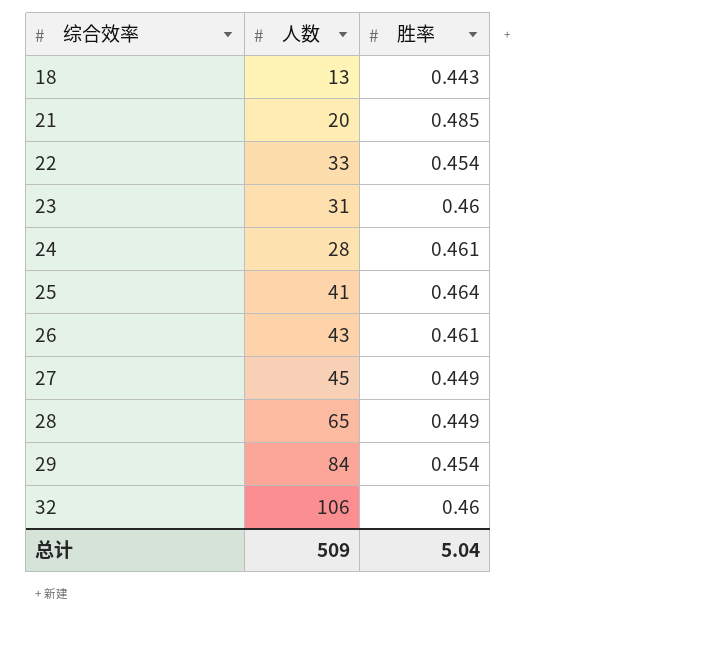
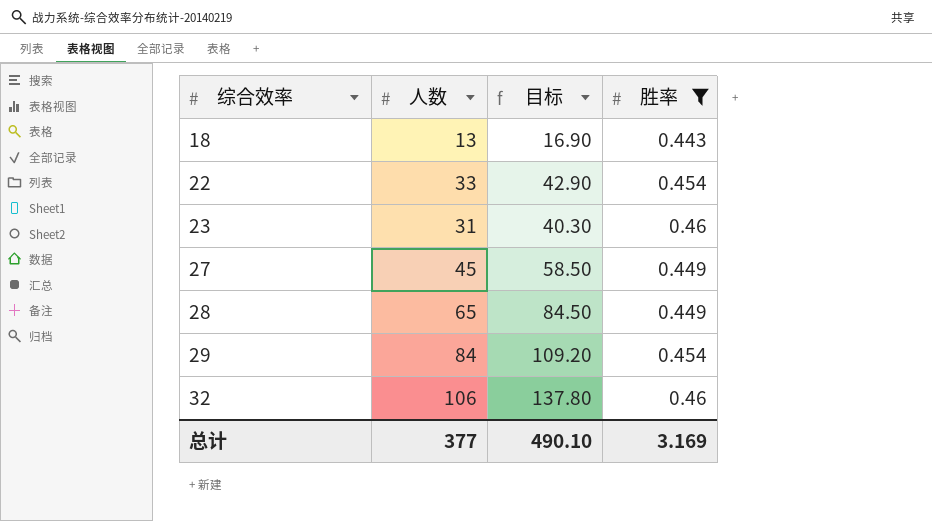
filter: none -> 胜率 <= 0.46
column 目标 | formula: none -> [人数] * 1.3
总计 | 人数: 509 -> 377
总计 | 胜率: 5.04 -> 3.169

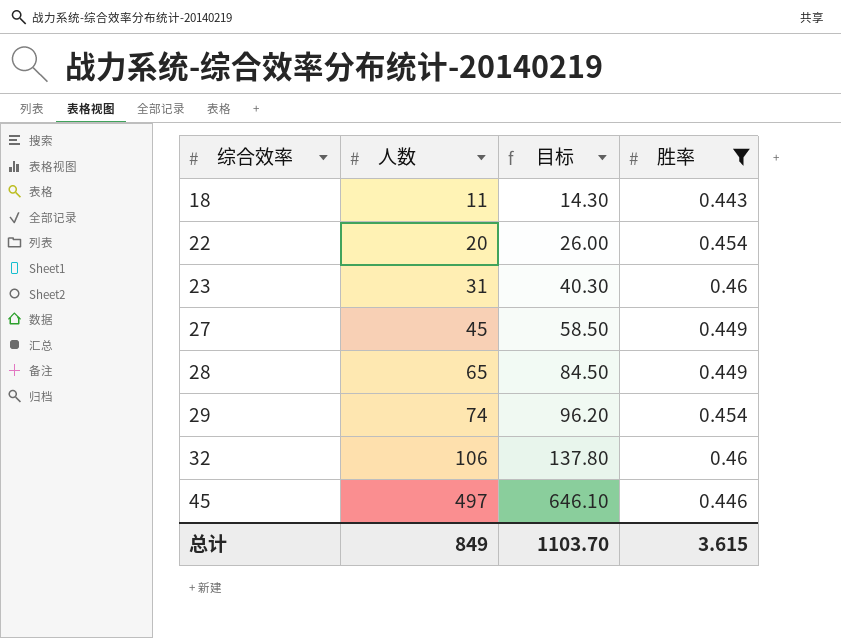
18 | 人数: 13 -> 11
18 | 目标: 16.90 -> 14.30
22 | 人数: 33 -> 20
22 | 目标: 42.90 -> 26.00
29 | 人数: 84 -> 74
29 | 目标: 109.20 -> 96.20
row 45: none -> 497 | 646.10 | 0.446
总计 | 人数: 377 -> 849
总计 | 目标: 490.10 -> 1103.70
总计 | 胜率: 3.169 -> 3.615

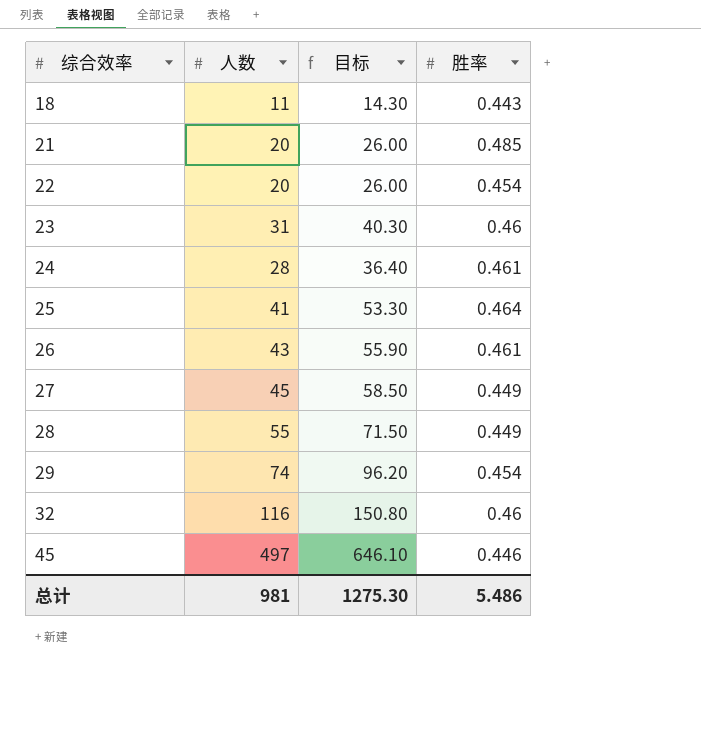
filter: 胜率 <= 0.46 -> none
28 | 人数: 65 -> 55
28 | 目标: 84.50 -> 71.50
32 | 人数: 106 -> 116
32 | 目标: 137.80 -> 150.80
总计 | 人数: 849 -> 981
总计 | 目标: 1103.70 -> 1275.30
总计 | 胜率: 3.615 -> 5.486

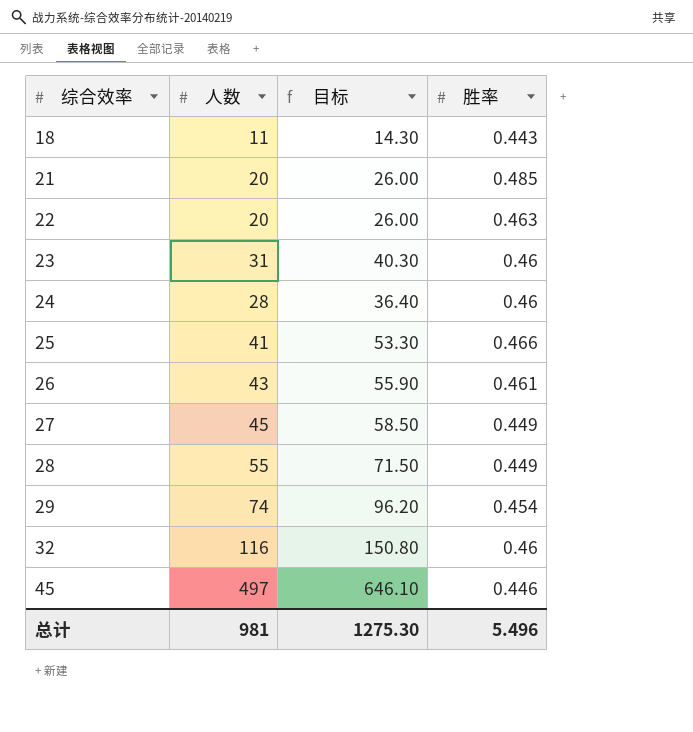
22 | 胜率: 0.454 -> 0.463
24 | 胜率: 0.461 -> 0.46
25 | 胜率: 0.464 -> 0.466
总计 | 胜率: 5.486 -> 5.496

